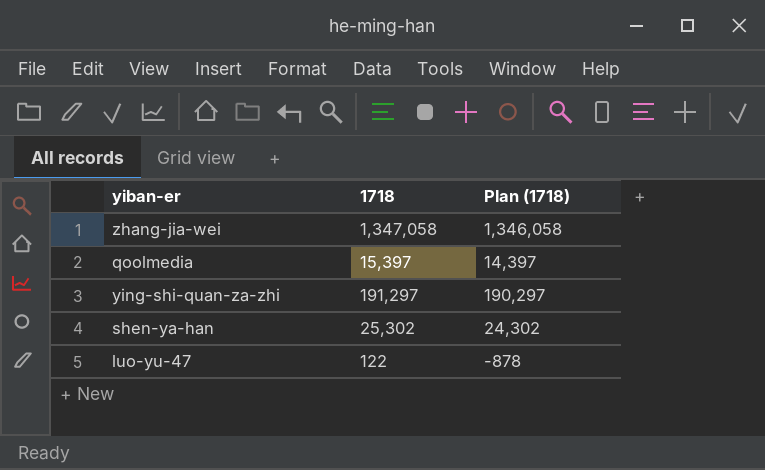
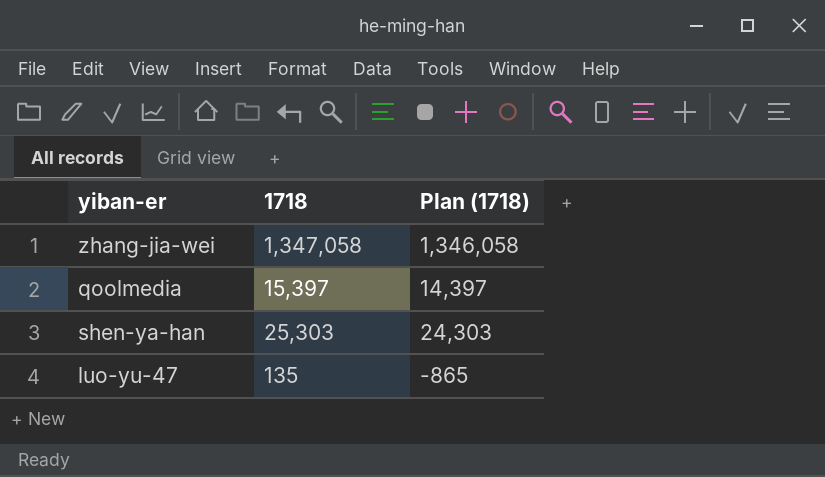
row ying-shi-quan-za-zhi: 191,297 | 190,297 -> none
shen-ya-han | 1718: 25,302 -> 25,303
shen-ya-han | Plan (1718): 24,302 -> 24,303
luo-yu-47 | 1718: 122 -> 135
luo-yu-47 | Plan (1718): -878 -> -865

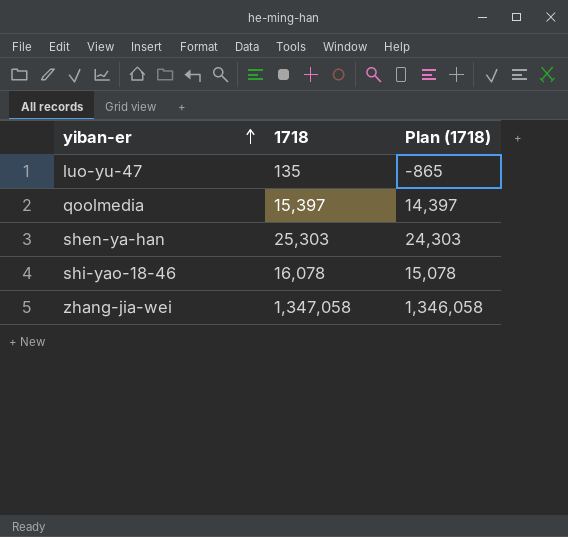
row order: none -> yiban-er ascending
row shi-yao-18-46: none -> 16,078 | 15,078

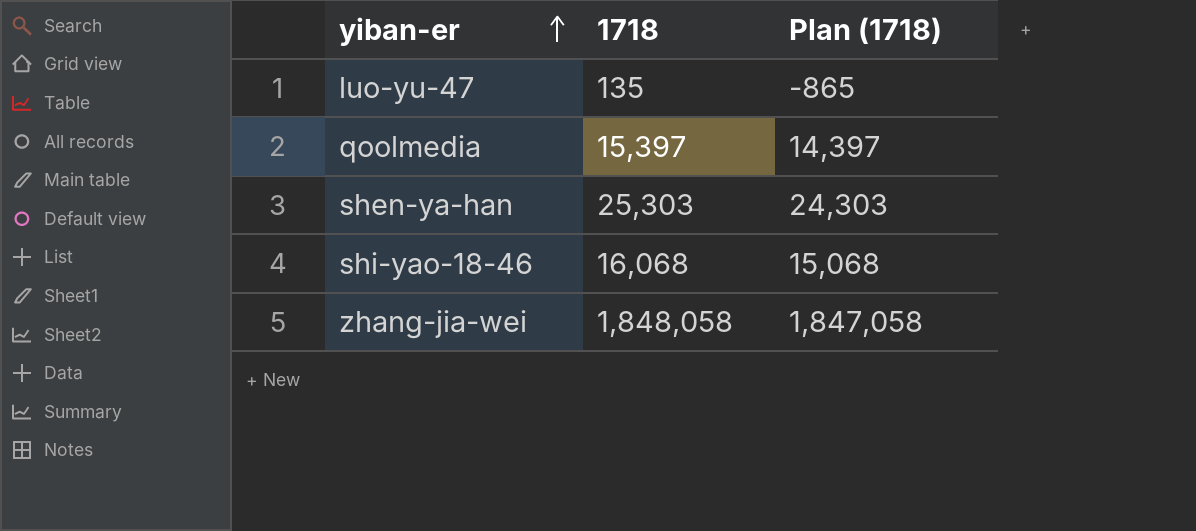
shi-yao-18-46 | 1718: 16,078 -> 16,068
shi-yao-18-46 | Plan (1718): 15,078 -> 15,068
zhang-jia-wei | 1718: 1,347,058 -> 1,848,058
zhang-jia-wei | Plan (1718): 1,346,058 -> 1,847,058

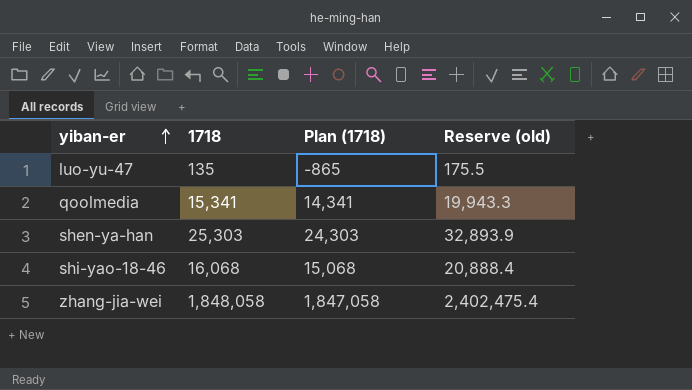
column Reserve (old) | formula: none -> [1718] * 1.3
qoolmedia | 1718: 15,397 -> 15,341
qoolmedia | Plan (1718): 14,397 -> 14,341

